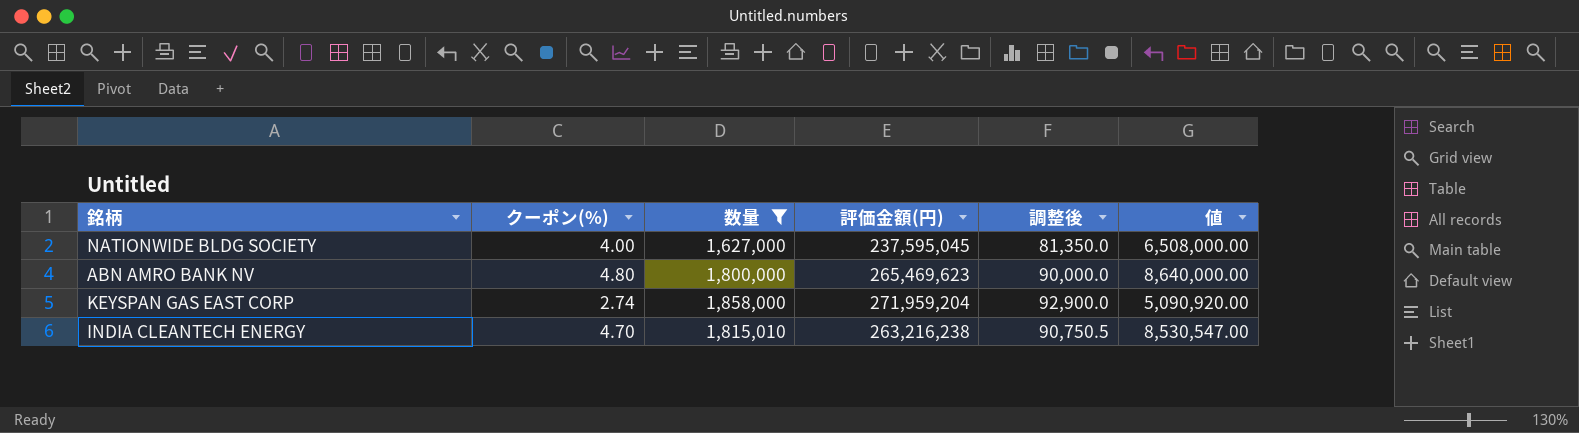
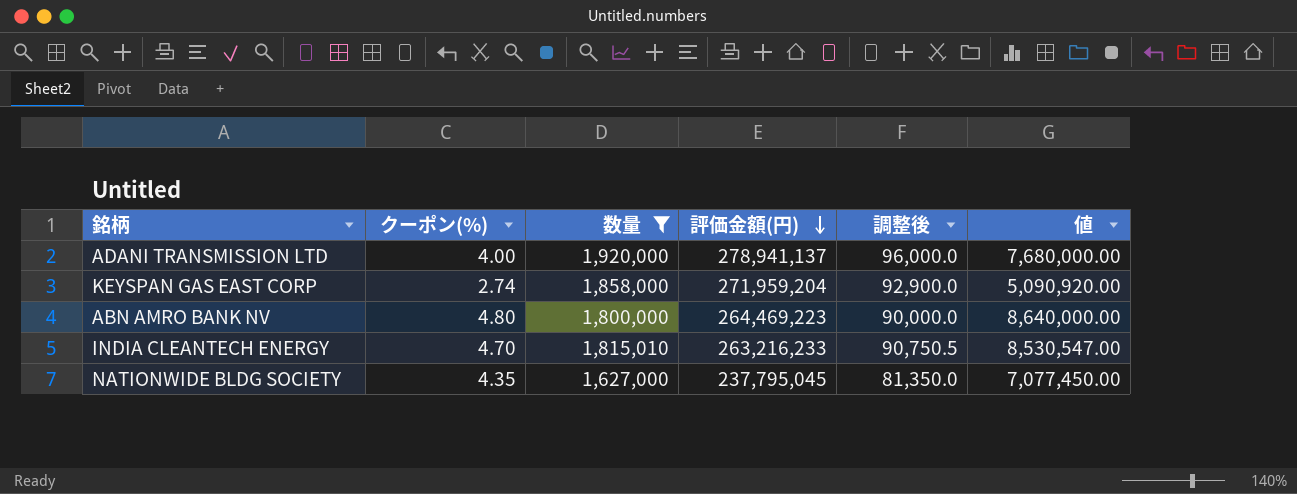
row order: none -> 評価金額(円) descending
row ADANI TRANSMISSION LTD: none -> 4.00 | 1,920,000 | 278,941,137 | 96,000.0 | 7,680,000.00
ABN AMRO BANK NV | 評価金額(円): 265,469,623 -> 264,469,223
INDIA CLEANTECH ENERGY | 評価金額(円): 263,216,238 -> 263,216,233
NATIONWIDE BLDG SOCIETY | クーポン(%): 4.00 -> 4.35
NATIONWIDE BLDG SOCIETY | 評価金額(円): 237,595,045 -> 237,795,045
NATIONWIDE BLDG SOCIETY | 値: 6,508,000.00 -> 7,077,450.00

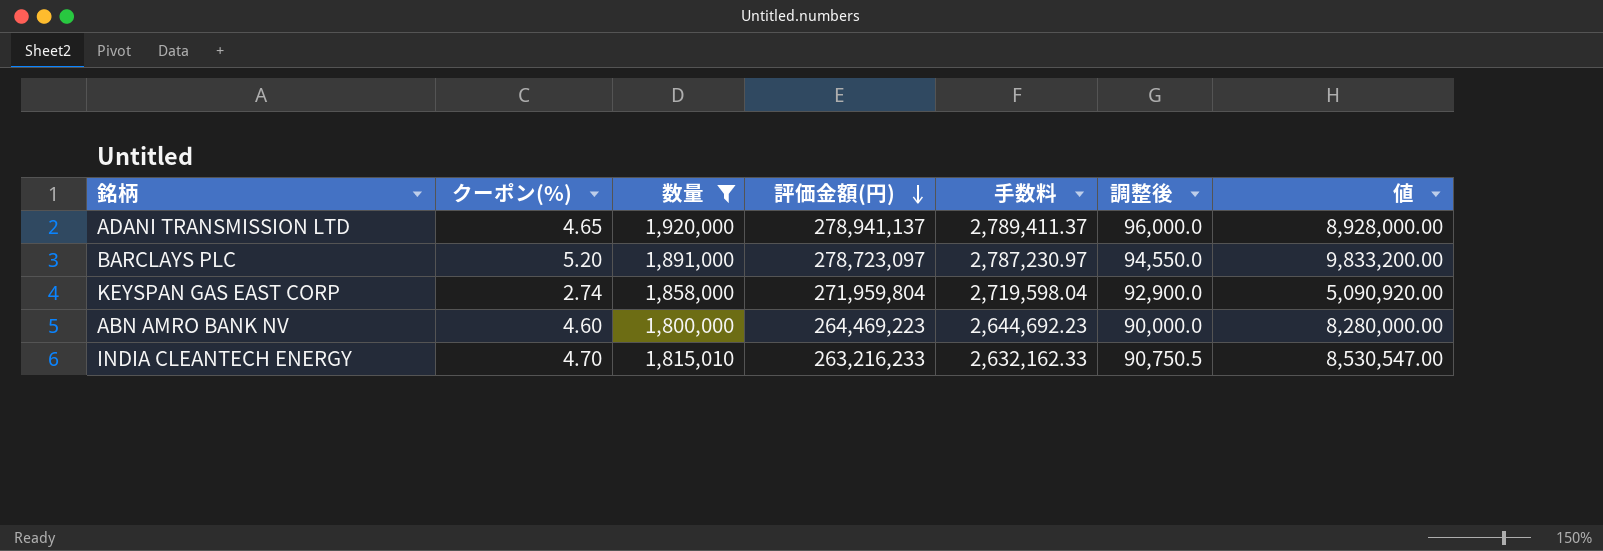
column 手数料 | formula: none -> [評価金額(円)] * 0.01
row NATIONWIDE BLDG SOCIETY: 4.35 | 1,627,000 | 237,795,045 | 81,350.0 | 7,077,450.00 -> none
ADANI TRANSMISSION LTD | クーポン(%): 4.00 -> 4.65
ADANI TRANSMISSION LTD | 値: 7,680,000.00 -> 8,928,000.00
row BARCLAYS PLC: none -> 5.20 | 1,891,000 | 278,723,097 | 2,787,230.97 | 94,550.0 | 9,833,200.00
KEYSPAN GAS EAST CORP | 評価金額(円): 271,959,204 -> 271,959,804
ABN AMRO BANK NV | クーポン(%): 4.80 -> 4.60
ABN AMRO BANK NV | 値: 8,640,000.00 -> 8,280,000.00

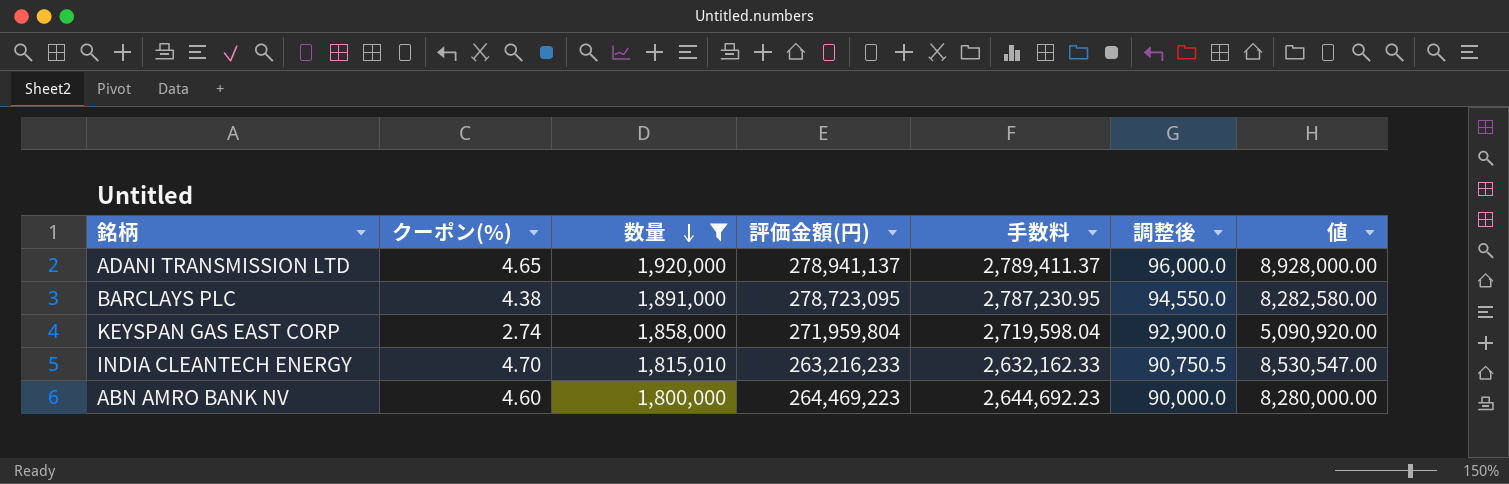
row order: 評価金額(円) descending -> 数量 descending
BARCLAYS PLC | クーポン(%): 5.20 -> 4.38
BARCLAYS PLC | 評価金額(円): 278,723,097 -> 278,723,095
BARCLAYS PLC | 手数料: 2,787,230.97 -> 2,787,230.95
BARCLAYS PLC | 値: 9,833,200.00 -> 8,282,580.00

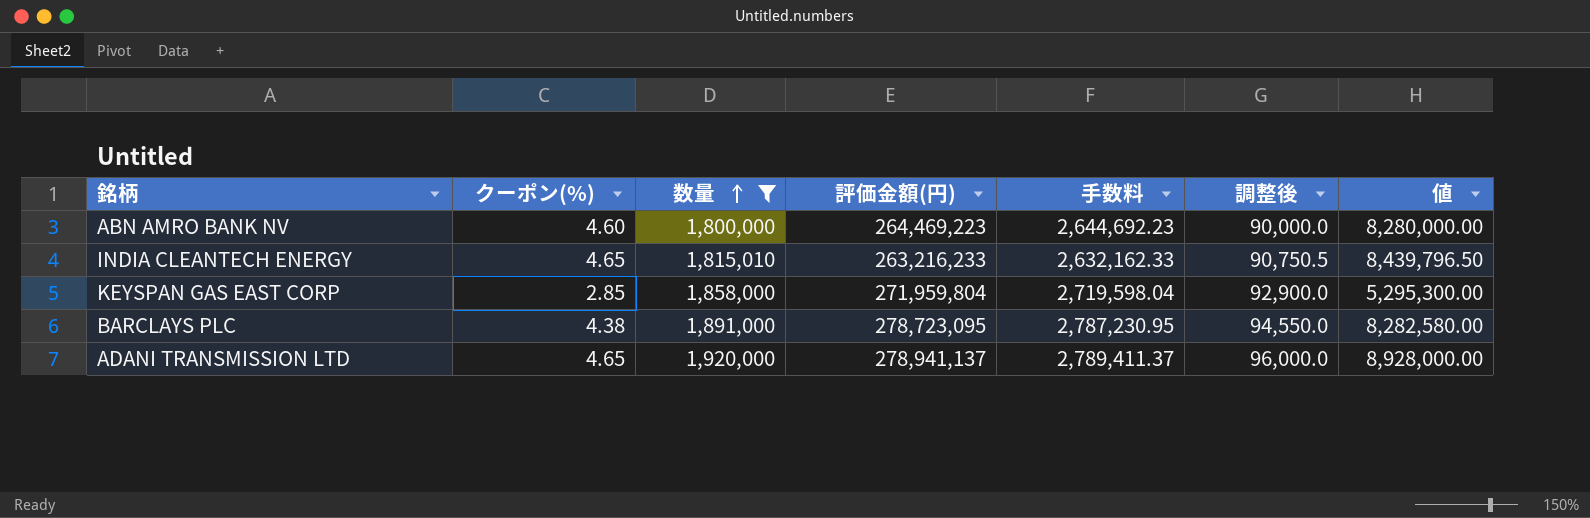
row order: 数量 descending -> 数量 ascending
INDIA CLEANTECH ENERGY | クーポン(%): 4.70 -> 4.65
INDIA CLEANTECH ENERGY | 値: 8,530,547.00 -> 8,439,796.50
KEYSPAN GAS EAST CORP | クーポン(%): 2.74 -> 2.85
KEYSPAN GAS EAST CORP | 値: 5,090,920.00 -> 5,295,300.00

